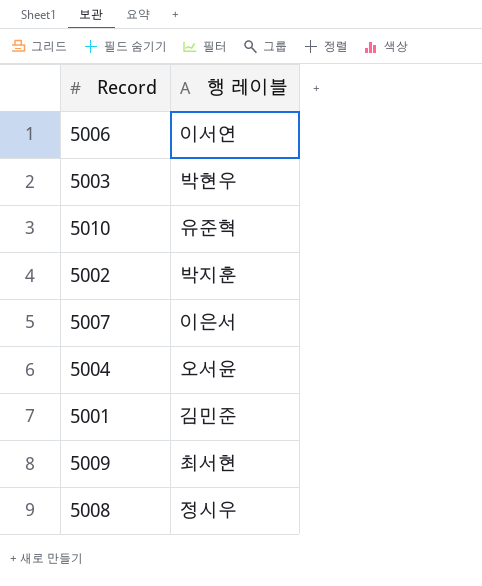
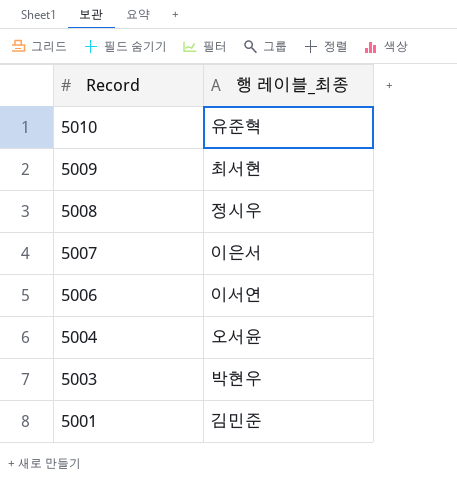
row order: none -> Record descending
column name: 행 레이블 -> 행 레이블_최종
row 5002: 박지훈 -> none

